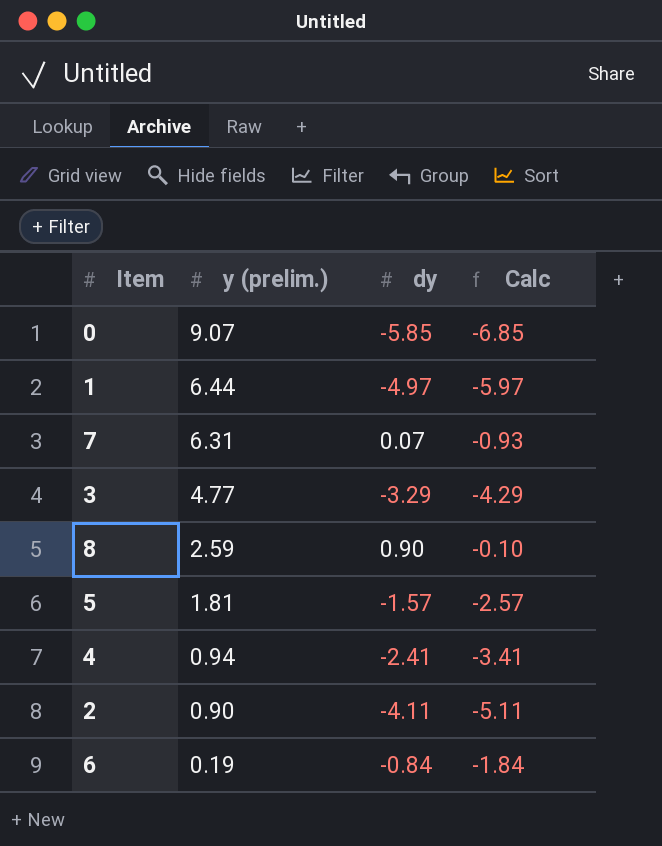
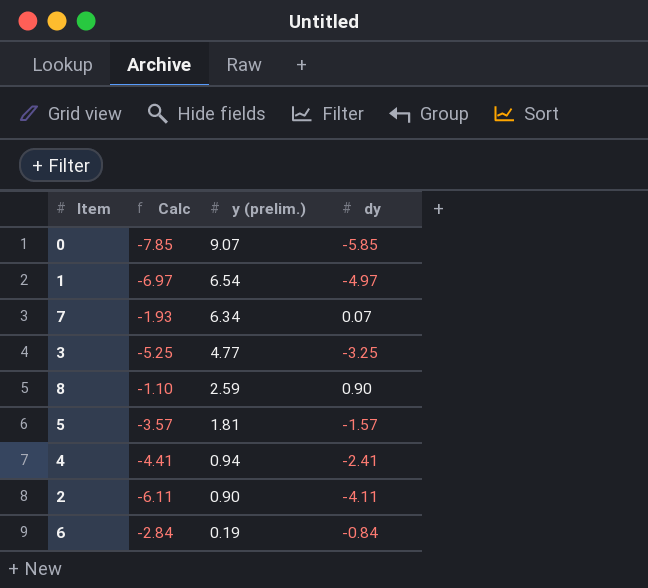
column Calc | formula: [dy] - 1 -> [dy] - 2
column Calc | position: 4 -> 2
1 | y (prelim.): 6.44 -> 6.54
7 | y (prelim.): 6.31 -> 6.34
3 | dy: -3.29 -> -3.25

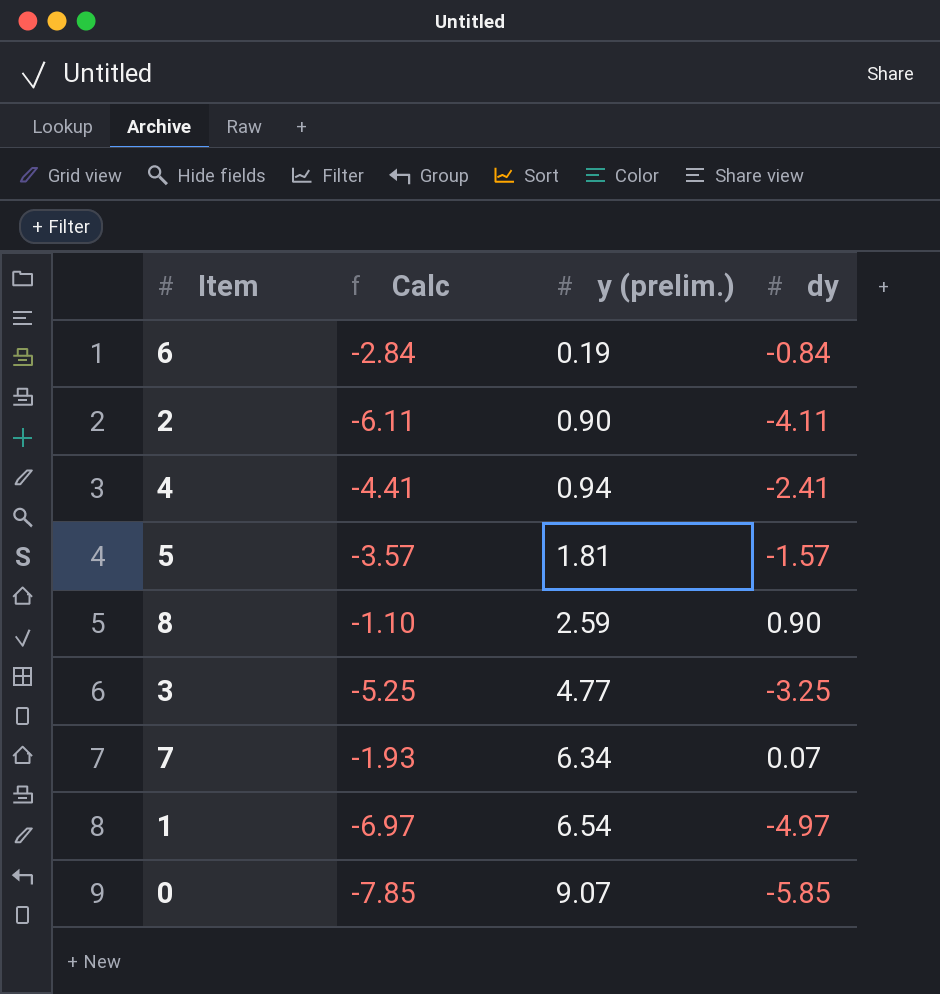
row order: y (prelim.) descending -> y (prelim.) ascending

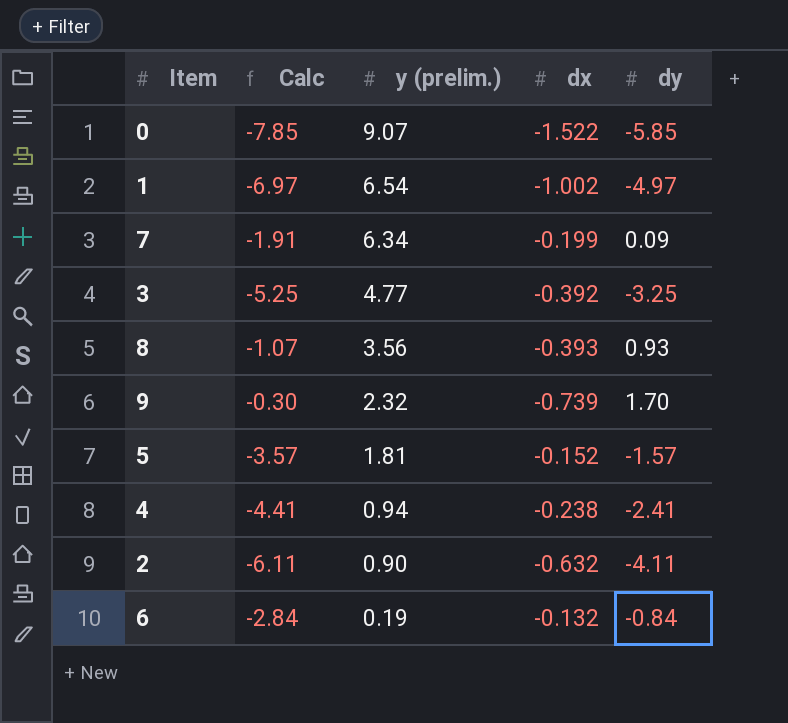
row order: y (prelim.) ascending -> y (prelim.) descending
column dx | position: none -> 4
7 | Calc: -1.93 -> -1.91
7 | dy: 0.07 -> 0.09
8 | Calc: -1.10 -> -1.07
8 | y (prelim.): 2.59 -> 3.56
8 | dy: 0.90 -> 0.93
row 9: none -> -0.30 | 2.32 | -0.739 | 1.70

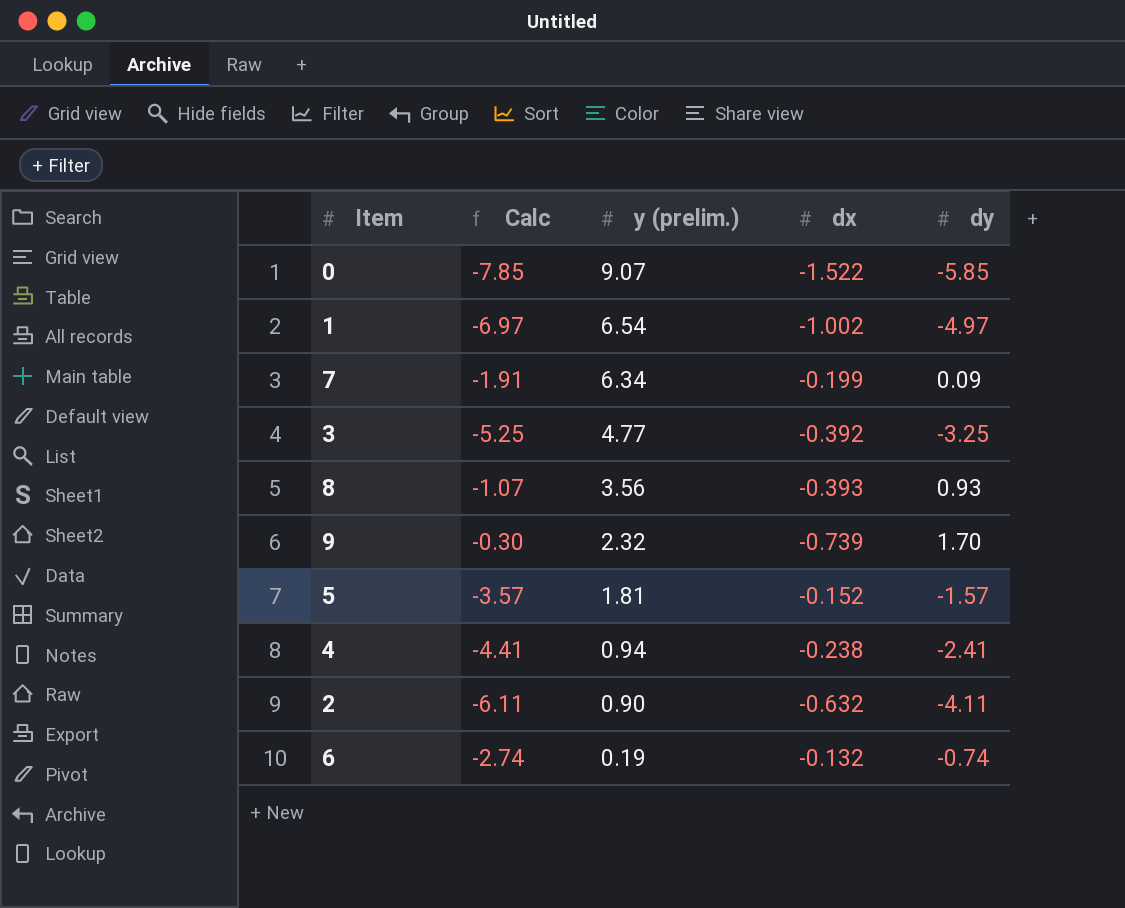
6 | Calc: -2.84 -> -2.74
6 | dy: -0.84 -> -0.74

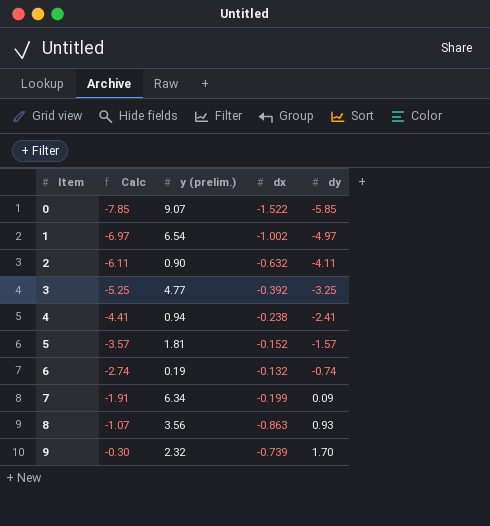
row order: y (prelim.) descending -> Item ascending
8 | dx: -0.393 -> -0.863

